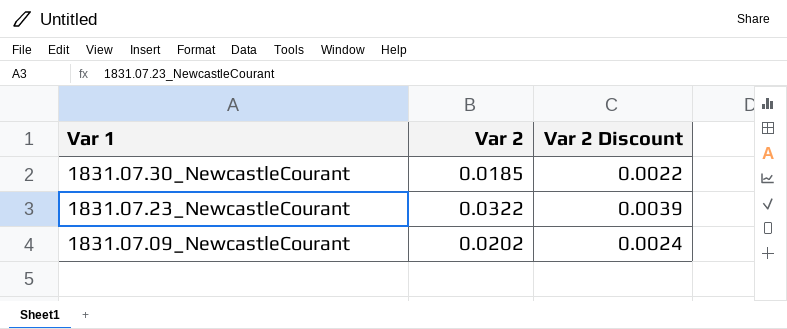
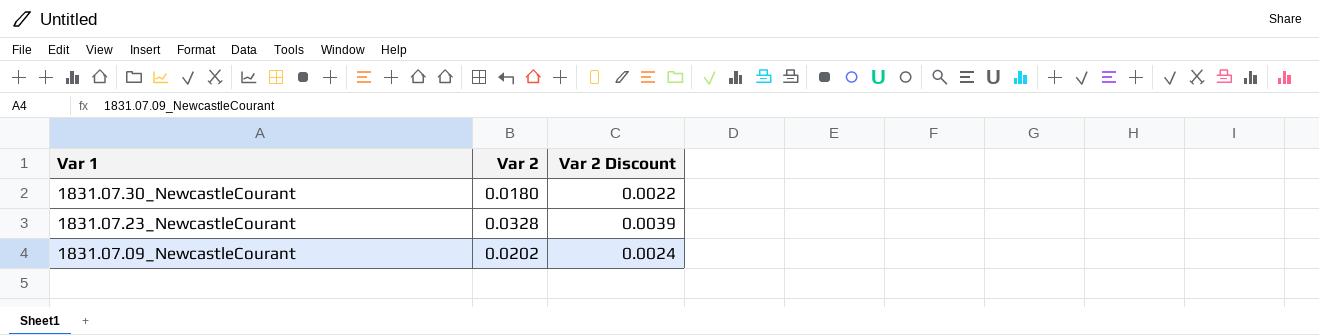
1831.07.30_NewcastleCourant | Var 2: 0.0185 -> 0.0180
1831.07.23_NewcastleCourant | Var 2: 0.0322 -> 0.0328

